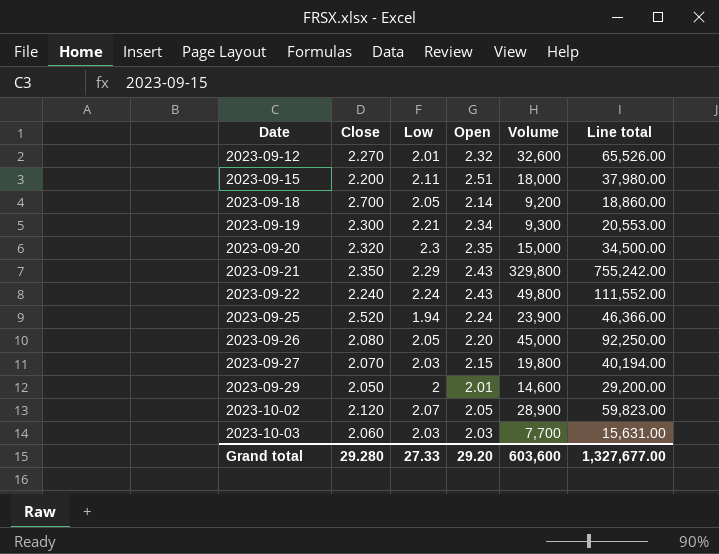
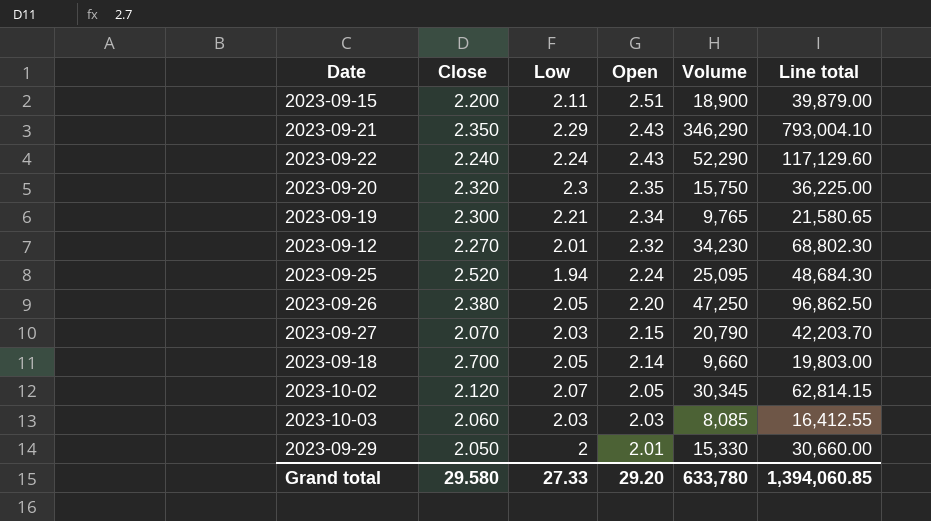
row order: Date ascending -> Open descending
2023-09-15 | Volume: 18,000 -> 18,900
2023-09-15 | Line total: 37,980.00 -> 39,879.00
2023-09-21 | Volume: 329,800 -> 346,290
2023-09-21 | Line total: 755,242.00 -> 793,004.10
2023-09-22 | Volume: 49,800 -> 52,290
2023-09-22 | Line total: 111,552.00 -> 117,129.60
2023-09-20 | Volume: 15,000 -> 15,750
2023-09-20 | Line total: 34,500.00 -> 36,225.00
2023-09-19 | Volume: 9,300 -> 9,765
2023-09-19 | Line total: 20,553.00 -> 21,580.65
2023-09-12 | Volume: 32,600 -> 34,230
2023-09-12 | Line total: 65,526.00 -> 68,802.30
2023-09-25 | Volume: 23,900 -> 25,095
2023-09-25 | Line total: 46,366.00 -> 48,684.30
2023-09-26 | Close: 2.080 -> 2.380
2023-09-26 | Volume: 45,000 -> 47,250
2023-09-26 | Line total: 92,250.00 -> 96,862.50
2023-09-27 | Volume: 19,800 -> 20,790
2023-09-27 | Line total: 40,194.00 -> 42,203.70
2023-09-18 | Volume: 9,200 -> 9,660
2023-09-18 | Line total: 18,860.00 -> 19,803.00
2023-10-02 | Volume: 28,900 -> 30,345
2023-10-02 | Line total: 59,823.00 -> 62,814.15
2023-10-03 | Volume: 7,700 -> 8,085
2023-10-03 | Line total: 15,631.00 -> 16,412.55
2023-09-29 | Volume: 14,600 -> 15,330
2023-09-29 | Line total: 29,200.00 -> 30,660.00
Grand total | Close: 29.280 -> 29.580
Grand total | Volume: 603,600 -> 633,780
Grand total | Line total: 1,327,677.00 -> 1,394,060.85

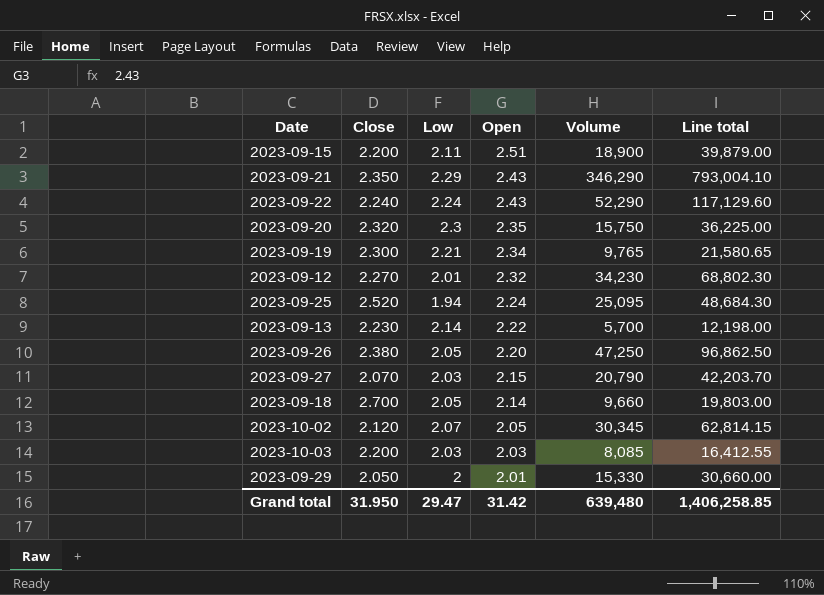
row 2023-09-13: none -> 2.230 | 2.14 | 2.22 | 5,700 | 12,198.00
2023-10-03 | Close: 2.060 -> 2.200
Grand total | Close: 29.580 -> 31.950
Grand total | Low: 27.33 -> 29.47
Grand total | Open: 29.20 -> 31.42
Grand total | Volume: 633,780 -> 639,480
Grand total | Line total: 1,394,060.85 -> 1,406,258.85

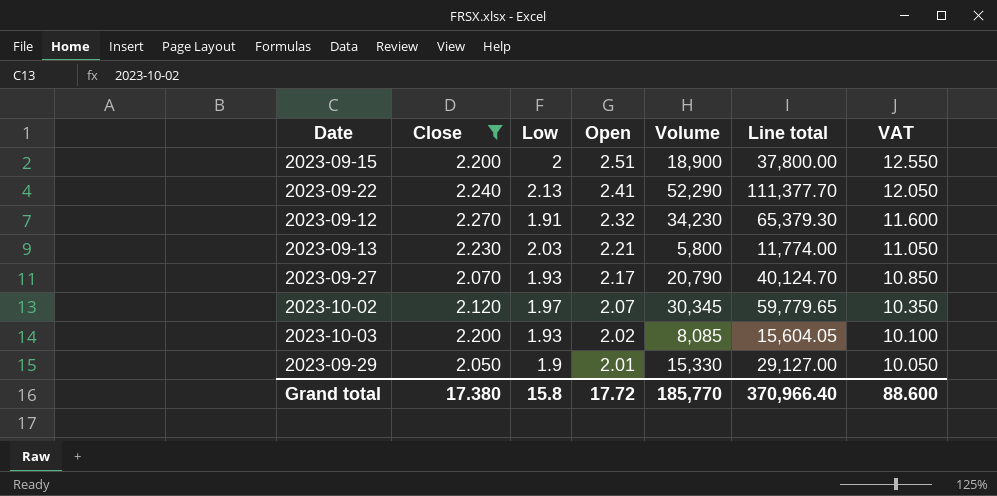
filter: none -> Close <= 2.270
column VAT | formula: none -> [Open] * 5
2023-09-15 | Low: 2.11 -> 2
2023-09-15 | Line total: 39,879.00 -> 37,800.00
2023-09-22 | Low: 2.24 -> 2.13
2023-09-22 | Open: 2.43 -> 2.41
2023-09-22 | Line total: 117,129.60 -> 111,377.70
2023-09-12 | Low: 2.01 -> 1.91
2023-09-12 | Line total: 68,802.30 -> 65,379.30
2023-09-13 | Low: 2.14 -> 2.03
2023-09-13 | Open: 2.22 -> 2.21
2023-09-13 | Volume: 5,700 -> 5,800
2023-09-13 | Line total: 12,198.00 -> 11,774.00
2023-09-27 | Low: 2.03 -> 1.93
2023-09-27 | Open: 2.15 -> 2.17
2023-09-27 | Line total: 42,203.70 -> 40,124.70
2023-10-02 | Low: 2.07 -> 1.97
2023-10-02 | Open: 2.05 -> 2.07
2023-10-02 | Line total: 62,814.15 -> 59,779.65
2023-10-03 | Low: 2.03 -> 1.93
2023-10-03 | Open: 2.03 -> 2.02
2023-10-03 | Line total: 16,412.55 -> 15,604.05
2023-09-29 | Low: 2 -> 1.9
2023-09-29 | Line total: 30,660.00 -> 29,127.00
Grand total | Close: 31.950 -> 17.380
Grand total | Low: 29.47 -> 15.8
Grand total | Open: 31.42 -> 17.72
Grand total | Volume: 639,480 -> 185,770
Grand total | Line total: 1,406,258.85 -> 370,966.40

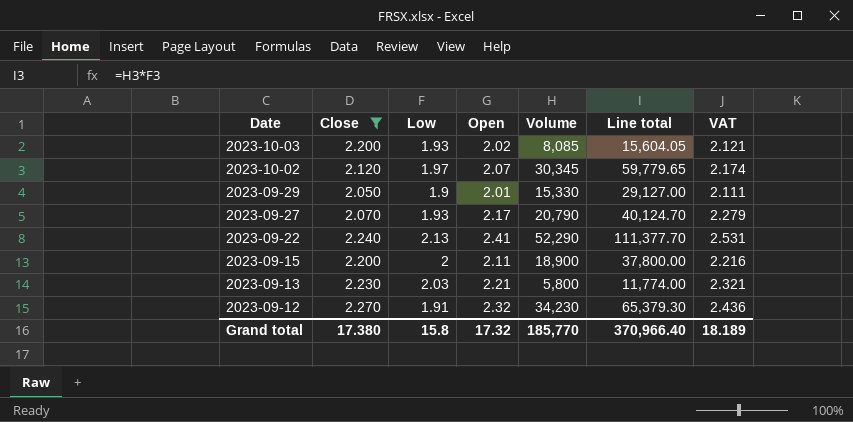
row order: Open descending -> Date descending
column VAT | formula: [Open] * 5 -> [Open] * 1.05
2023-09-15 | Open: 2.51 -> 2.11
Grand total | Open: 17.72 -> 17.32
Grand total | VAT: 88.600 -> 18.189

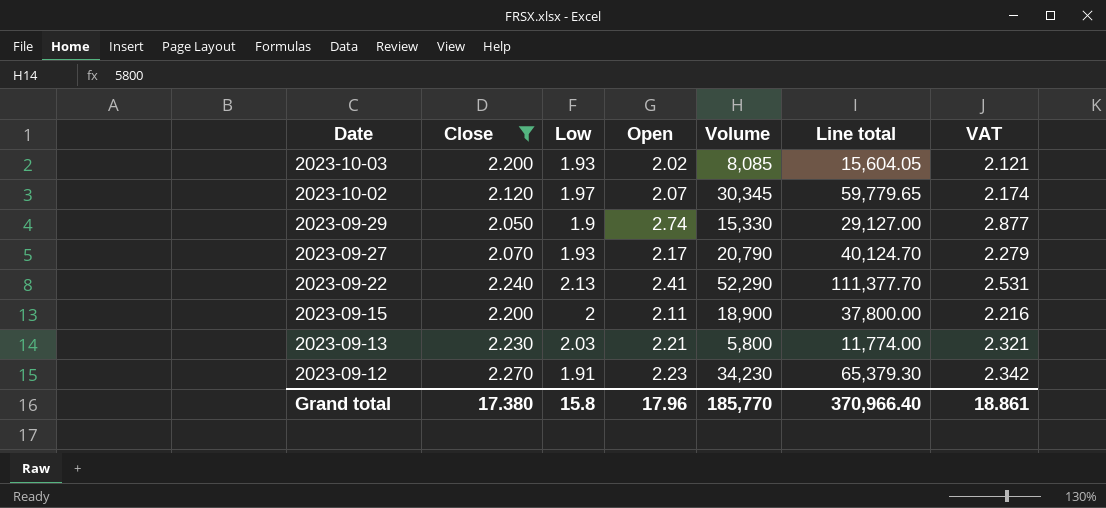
2023-09-29 | Open: 2.01 -> 2.74
2023-09-29 | VAT: 2.111 -> 2.877
2023-09-12 | Open: 2.32 -> 2.23
2023-09-12 | VAT: 2.436 -> 2.342
Grand total | Open: 17.32 -> 17.96
Grand total | VAT: 18.189 -> 18.861

